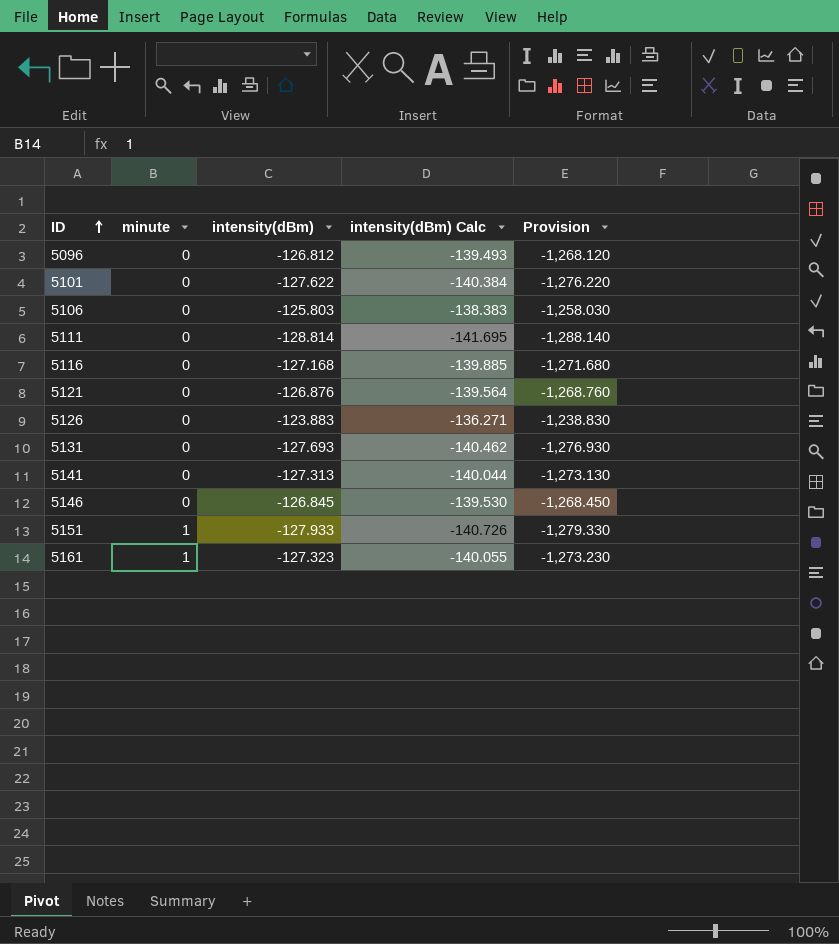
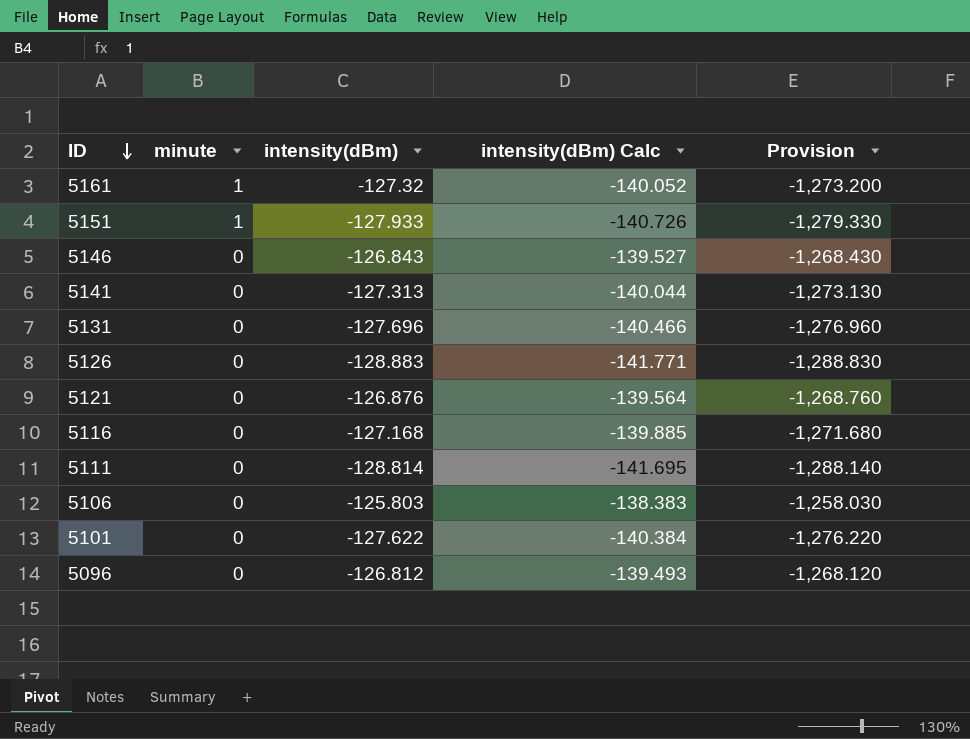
row order: ID ascending -> ID descending
5161 | intensity(dBm): -127.323 -> -127.32
5161 | intensity(dBm) Calc: -140.055 -> -140.052
5161 | Provision: -1,273.230 -> -1,273.200
5146 | intensity(dBm): -126.845 -> -126.843
5146 | intensity(dBm) Calc: -139.530 -> -139.527
5146 | Provision: -1,268.450 -> -1,268.430
5131 | intensity(dBm): -127.693 -> -127.696
5131 | intensity(dBm) Calc: -140.462 -> -140.466
5131 | Provision: -1,276.930 -> -1,276.960
5126 | intensity(dBm): -123.883 -> -128.883
5126 | intensity(dBm) Calc: -136.271 -> -141.771
5126 | Provision: -1,238.830 -> -1,288.830

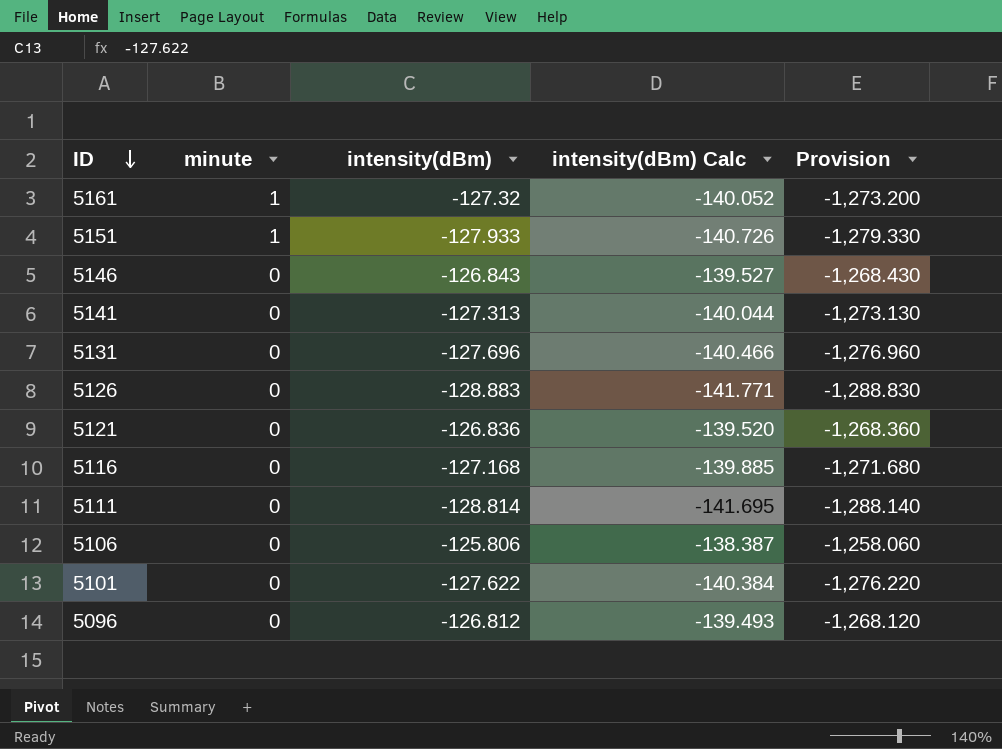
5121 | intensity(dBm): -126.876 -> -126.836
5121 | intensity(dBm) Calc: -139.564 -> -139.520
5121 | Provision: -1,268.760 -> -1,268.360
5106 | intensity(dBm): -125.803 -> -125.806
5106 | intensity(dBm) Calc: -138.383 -> -138.387
5106 | Provision: -1,258.030 -> -1,258.060

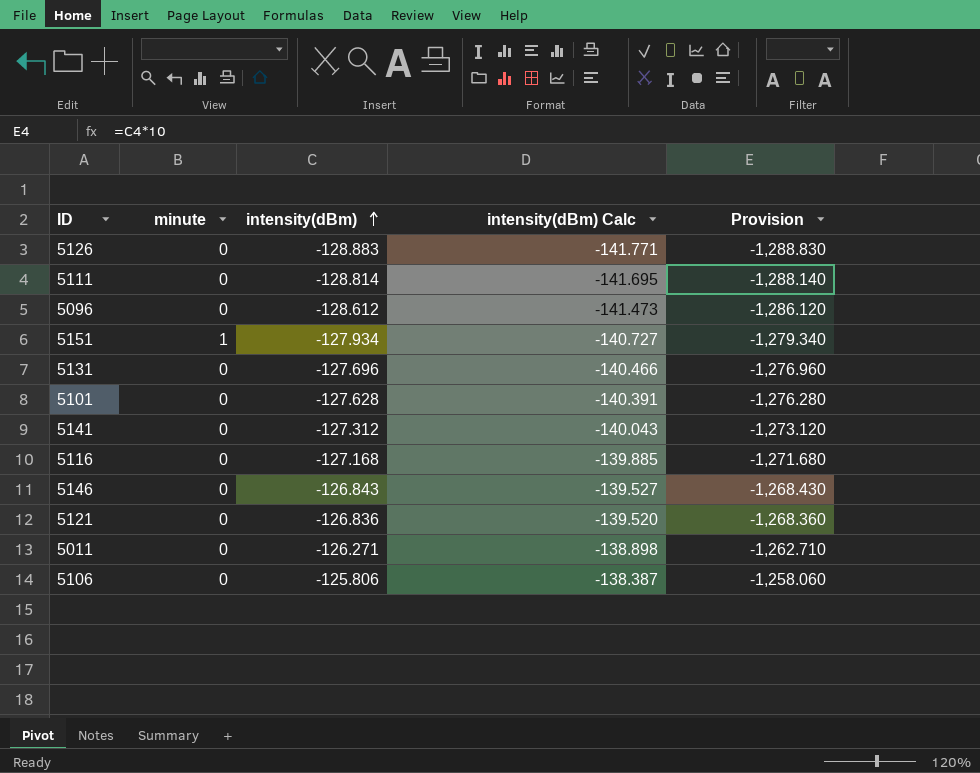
row order: ID descending -> intensity(dBm) ascending
row 5161: 1 | -127.32 | -140.052 | -1,273.200 -> none
5096 | intensity(dBm): -126.812 -> -128.612
5096 | intensity(dBm) Calc: -139.493 -> -141.473
5096 | Provision: -1,268.120 -> -1,286.120
5151 | intensity(dBm): -127.933 -> -127.934
5151 | intensity(dBm) Calc: -140.726 -> -140.727
5151 | Provision: -1,279.330 -> -1,279.340
5101 | intensity(dBm): -127.622 -> -127.628
5101 | intensity(dBm) Calc: -140.384 -> -140.391
5101 | Provision: -1,276.220 -> -1,276.280
5141 | intensity(dBm): -127.313 -> -127.312
5141 | intensity(dBm) Calc: -140.044 -> -140.043
5141 | Provision: -1,273.130 -> -1,273.120
row 5011: none -> 0 | -126.271 | -138.898 | -1,262.710

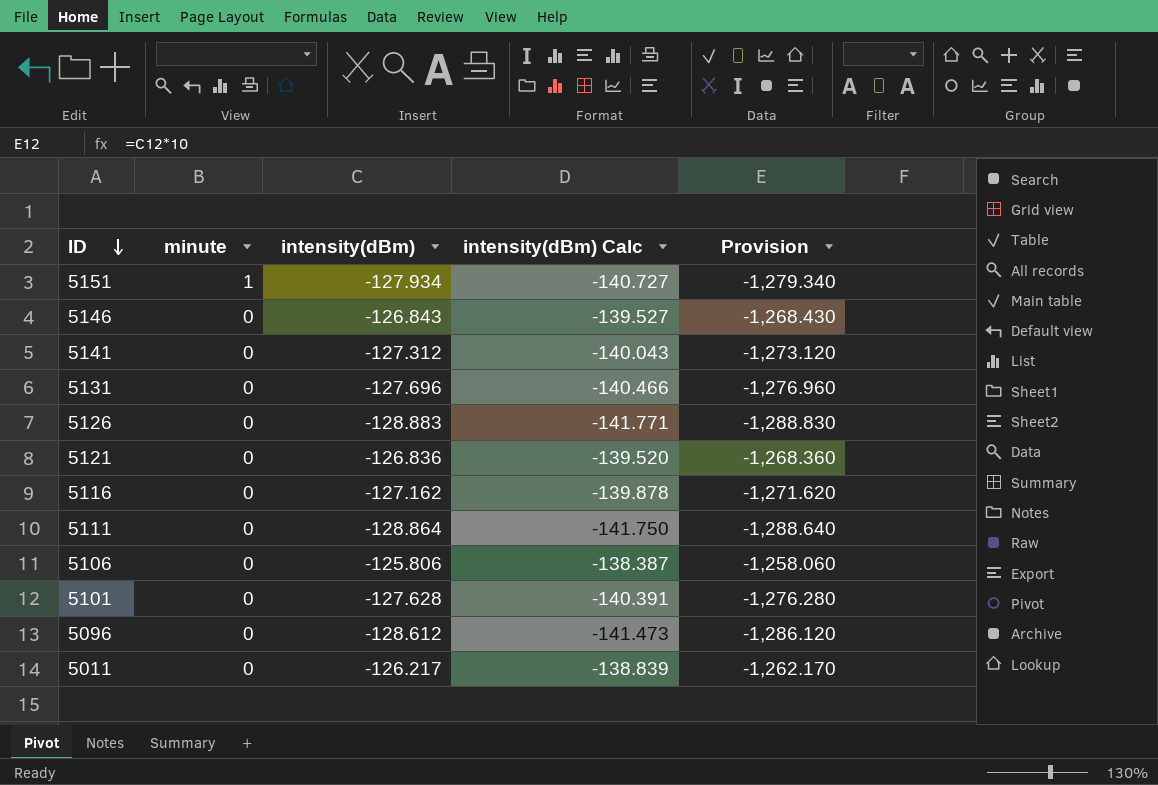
row order: intensity(dBm) ascending -> ID descending
5116 | intensity(dBm): -127.168 -> -127.162
5116 | intensity(dBm) Calc: -139.885 -> -139.878
5116 | Provision: -1,271.680 -> -1,271.620
5111 | intensity(dBm): -128.814 -> -128.864
5111 | intensity(dBm) Calc: -141.695 -> -141.750
5111 | Provision: -1,288.140 -> -1,288.640
5011 | intensity(dBm): -126.271 -> -126.217
5011 | intensity(dBm) Calc: -138.898 -> -138.839
5011 | Provision: -1,262.710 -> -1,262.170

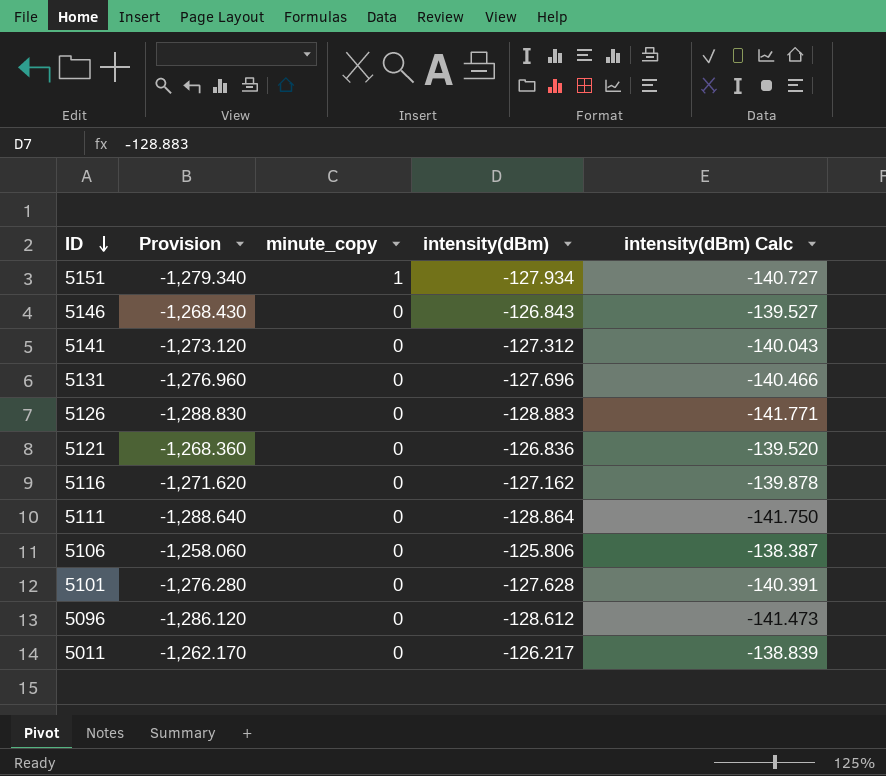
column Provision | position: 5 -> 2
column name: minute -> minute_copy

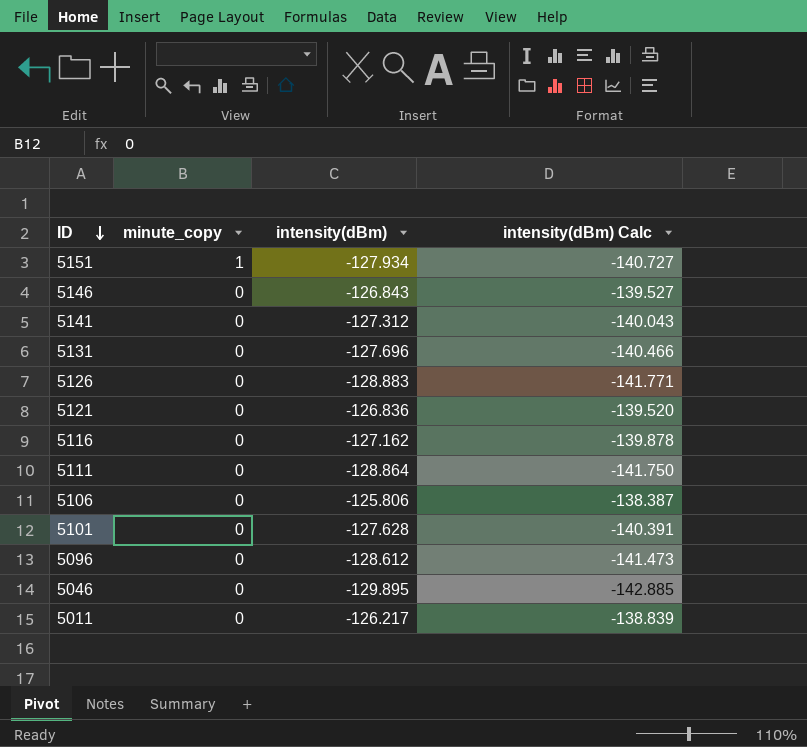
column Provision | formula: [intensity(dBm)] * 10 -> none
row 5046: none -> 0 | -129.895 | -142.885

